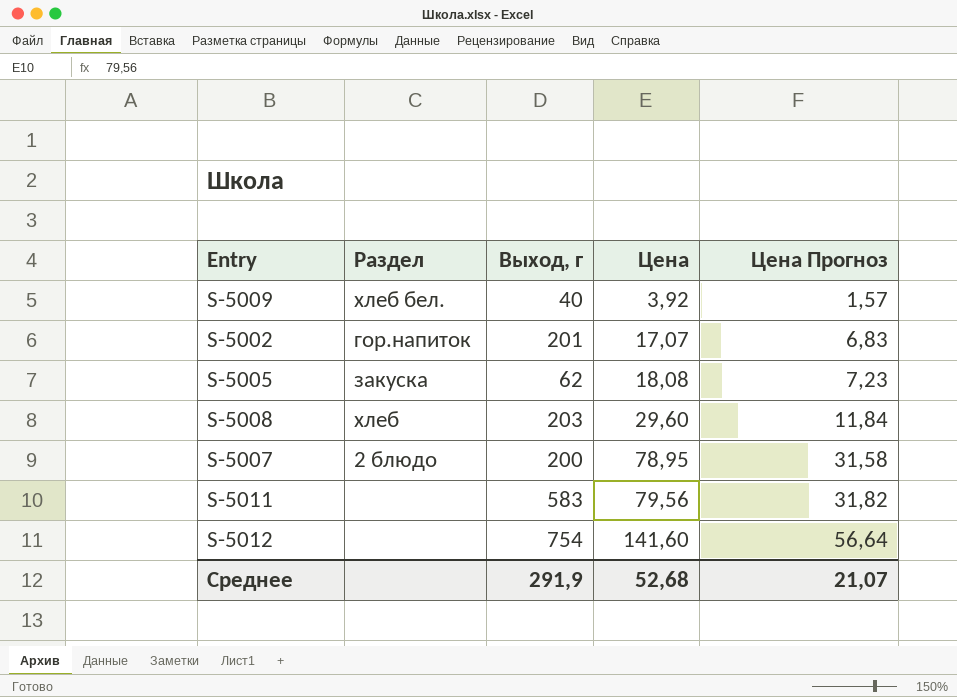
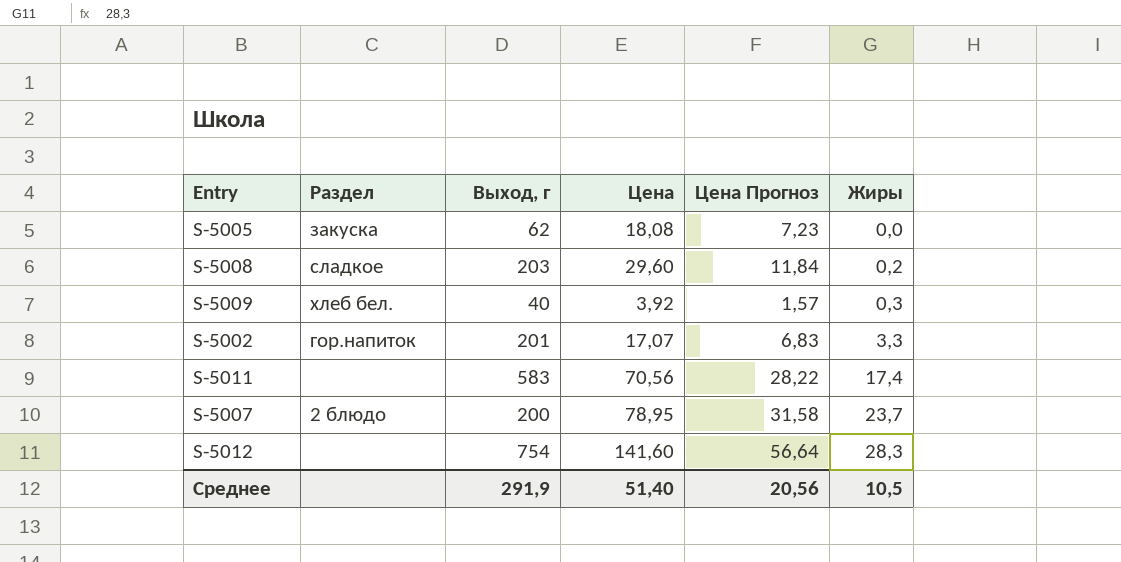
row order: Цена ascending -> Жиры ascending
column Жиры | position: none -> 6
S-5008 | Раздел: хлеб -> сладкое
S-5011 | Цена: 79,56 -> 70,56
S-5011 | Цена Прогноз: 31,82 -> 28,22
Среднее | Цена: 52,68 -> 51,40
Среднее | Цена Прогноз: 21,07 -> 20,56

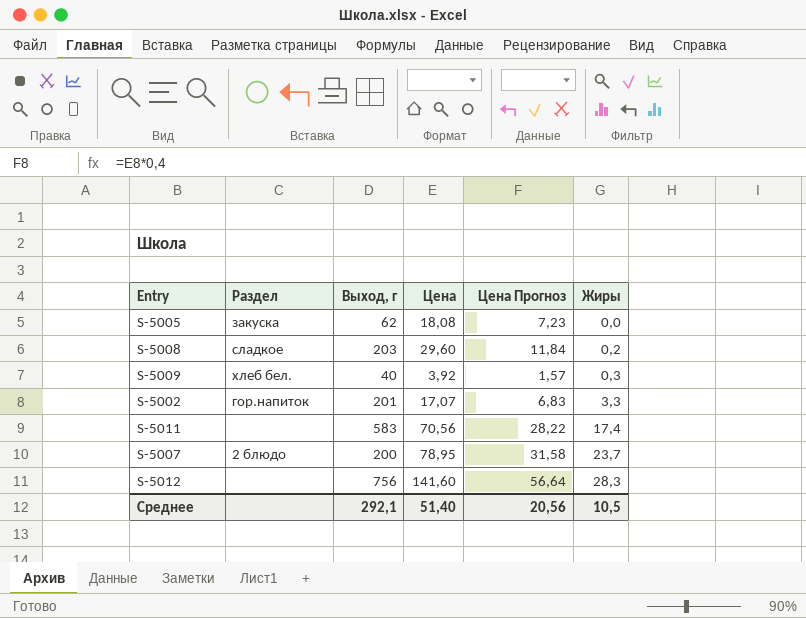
S-5012 | Выход, г: 754 -> 756
Среднее | Выход, г: 291,9 -> 292,1

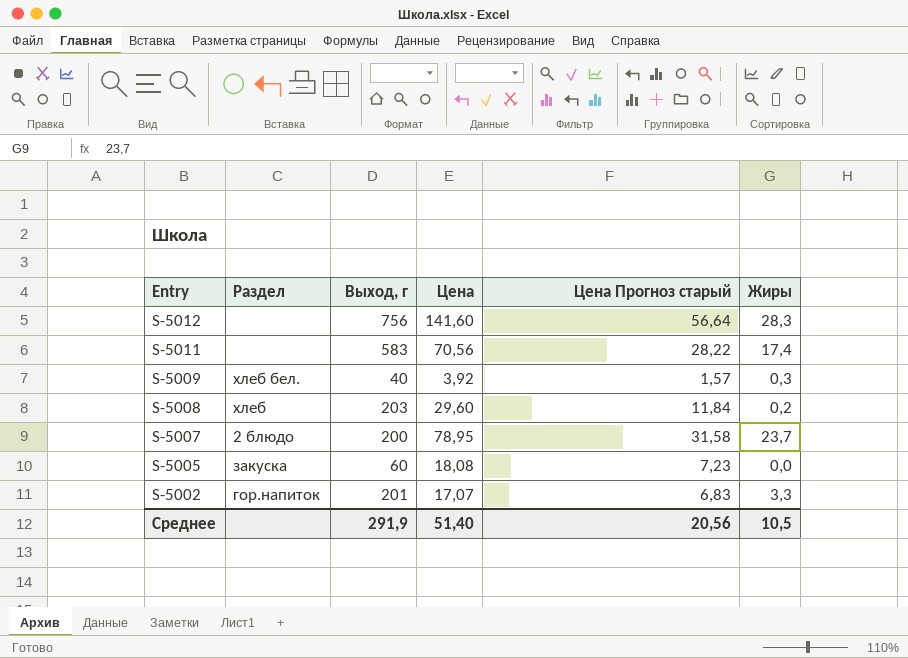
row order: Жиры ascending -> Entry descending
column name: Цена Прогноз -> Цена Прогноз старый
S-5008 | Раздел: сладкое -> хлеб
S-5005 | Выход, г: 62 -> 60
Среднее | Выход, г: 292,1 -> 291,9

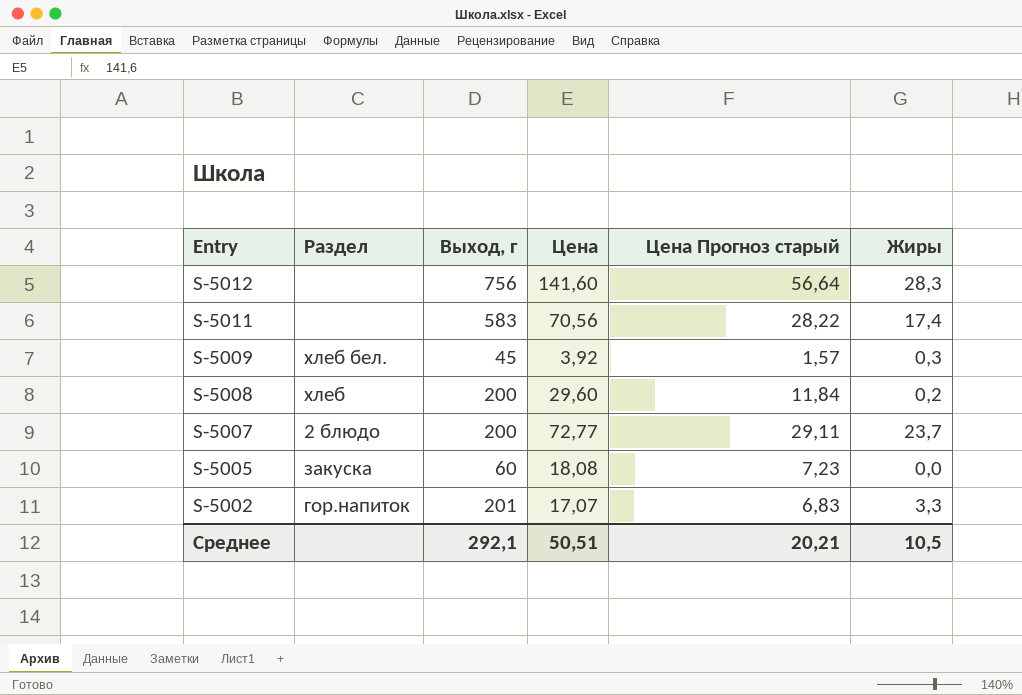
S-5009 | Выход, г: 40 -> 45
S-5008 | Выход, г: 203 -> 200
S-5007 | Цена: 78,95 -> 72,77
S-5007 | Цена Прогноз старый: 31,58 -> 29,11
Среднее | Выход, г: 291,9 -> 292,1
Среднее | Цена: 51,40 -> 50,51
Среднее | Цена Прогноз старый: 20,56 -> 20,21

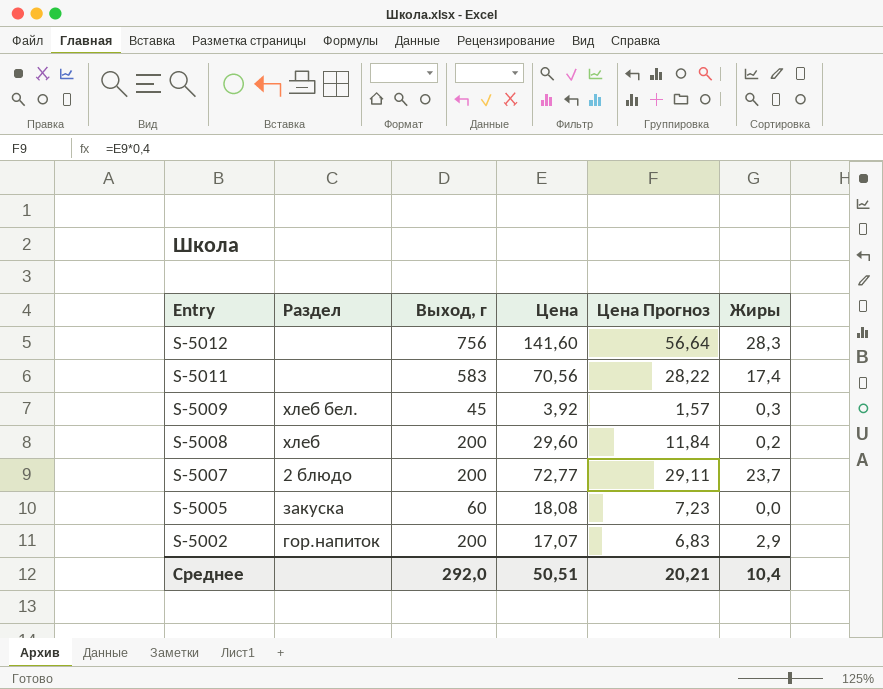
column name: Цена Прогноз старый -> Цена Прогноз
S-5002 | Выход, г: 201 -> 200
S-5002 | Жиры: 3,3 -> 2,9
Среднее | Выход, г: 292,1 -> 292,0
Среднее | Жиры: 10,5 -> 10,4

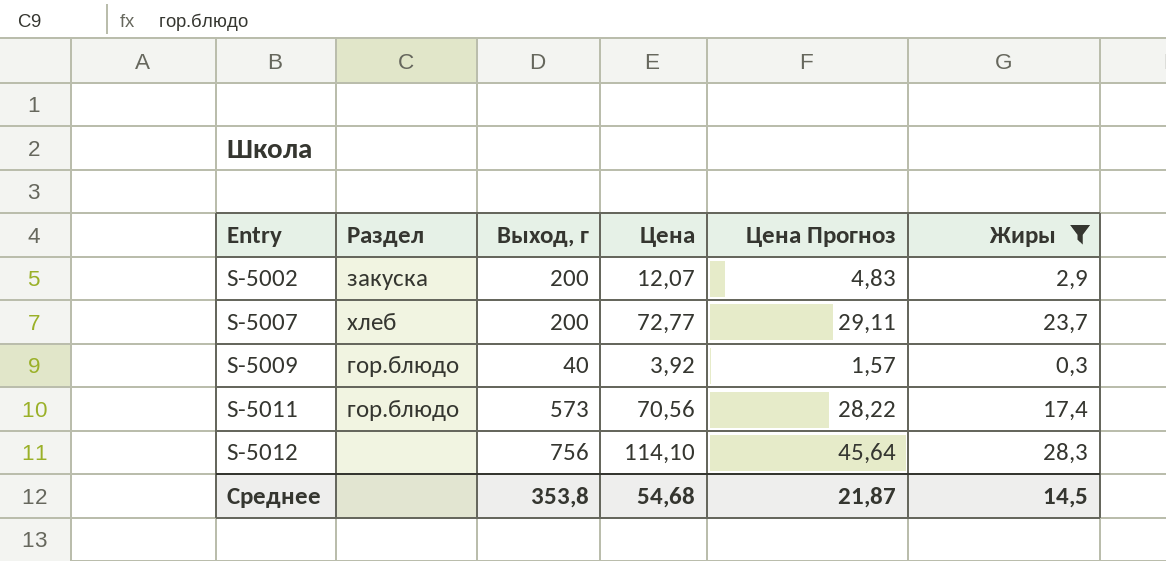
filter: none -> Жиры >= 0,3
row order: Entry descending -> Entry ascending
S-5002 | Раздел: гор.напиток -> закуска
S-5002 | Цена: 17,07 -> 12,07
S-5002 | Цена Прогноз: 6,83 -> 4,83
S-5007 | Раздел: 2 блюдо -> хлеб
S-5009 | Раздел: хлеб бел. -> гор.блюдо
S-5009 | Выход, г: 45 -> 40
S-5011 | Раздел: none -> гор.блюдо
S-5011 | Выход, г: 583 -> 573
S-5012 | Цена: 141,60 -> 114,10
S-5012 | Цена Прогноз: 56,64 -> 45,64
Среднее | Выход, г: 292,0 -> 353,8
Среднее | Цена: 50,51 -> 54,68
Среднее | Цена Прогноз: 20,21 -> 21,87
Среднее | Жиры: 10,4 -> 14,5

